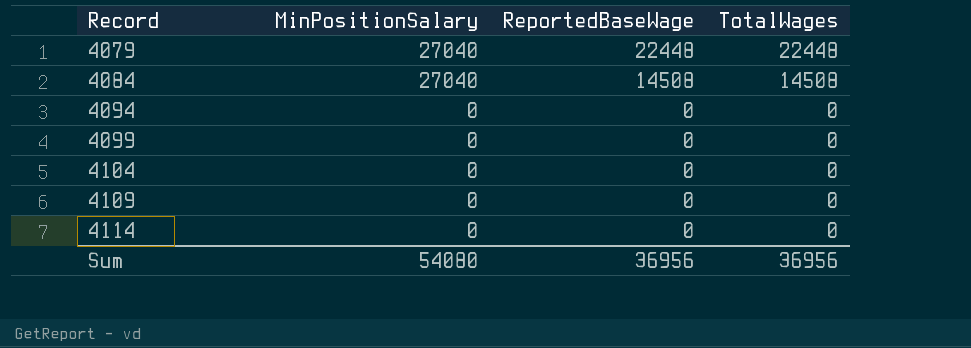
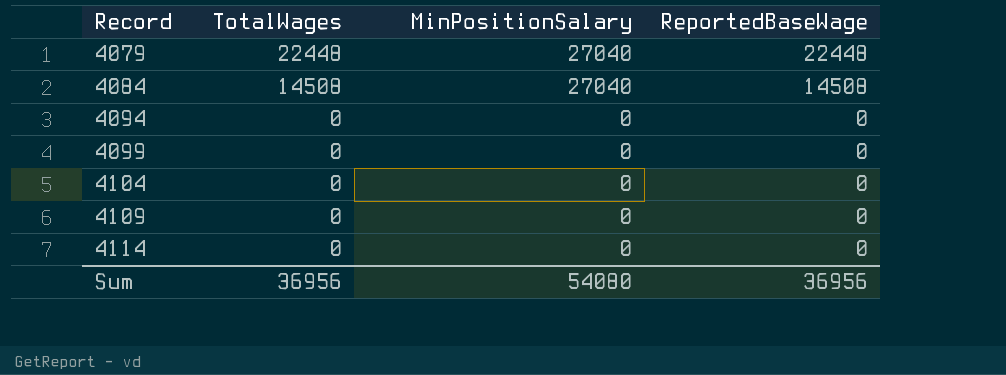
column TotalWages | position: 4 -> 2

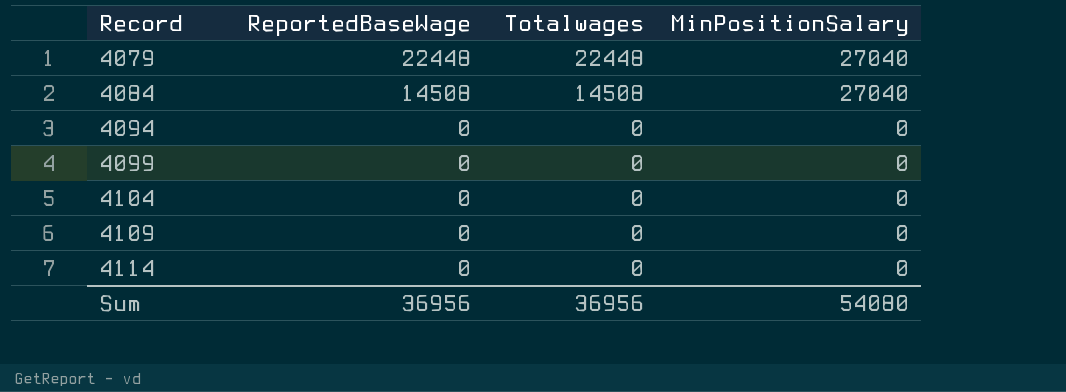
column ReportedBaseWage | position: 4 -> 2
column name: TotalWages -> Totalwages

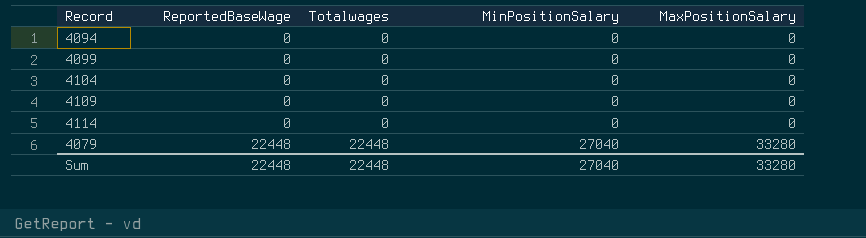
row order: Record ascending -> ReportedBaseWage ascending
column MaxPositionSalary | position: none -> 5
row 4084: 14508 | 14508 | 27040 -> none
Sum | ReportedBaseWage: 36956 -> 22448
Sum | Totalwages: 36956 -> 22448
Sum | MinPositionSalary: 54080 -> 27040

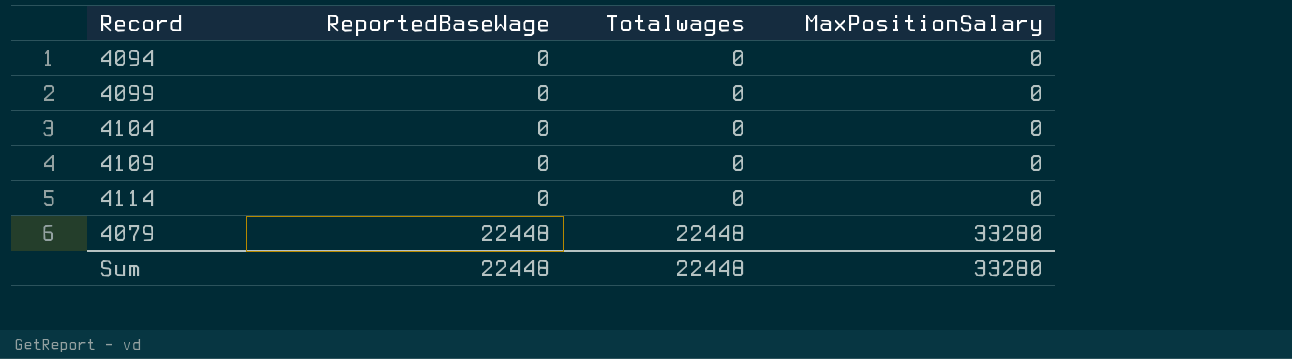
column MinPositionSalary | position: 4 -> none

